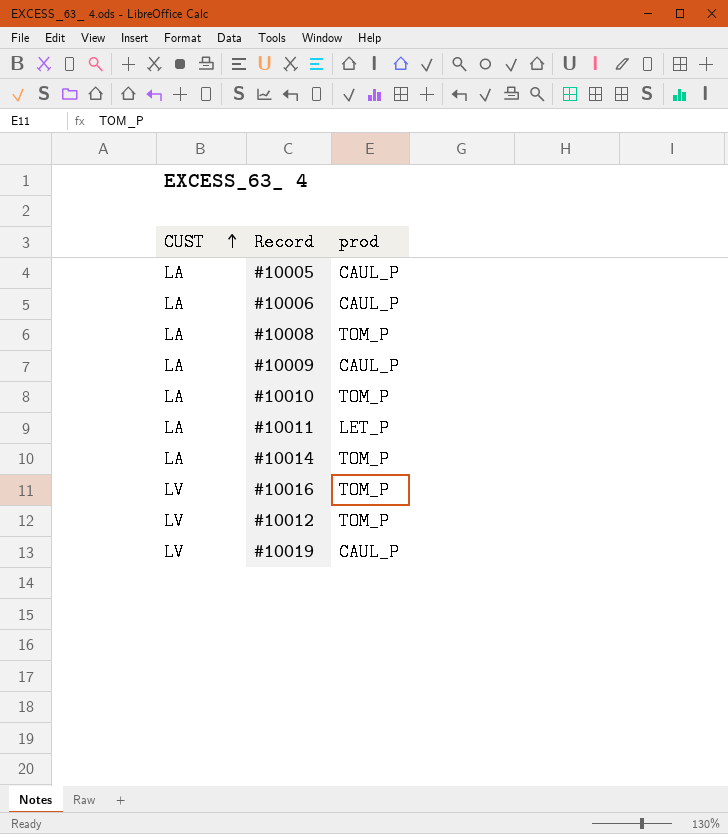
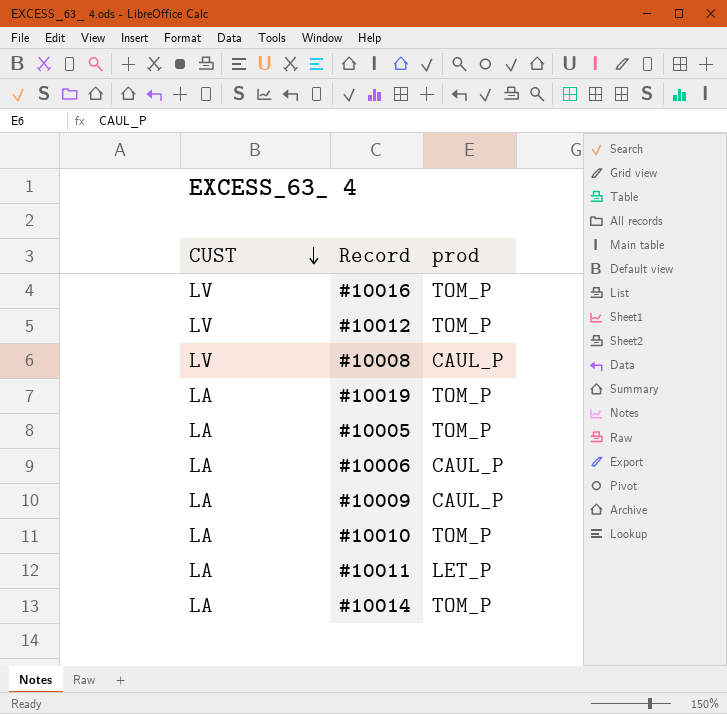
row order: CUST ascending -> CUST descending
#10008 | CUST: LA -> LV
#10008 | prod: TOM_P -> CAUL_P
#10019 | CUST: LV -> LA
#10019 | prod: CAUL_P -> TOM_P
#10005 | prod: CAUL_P -> TOM_P

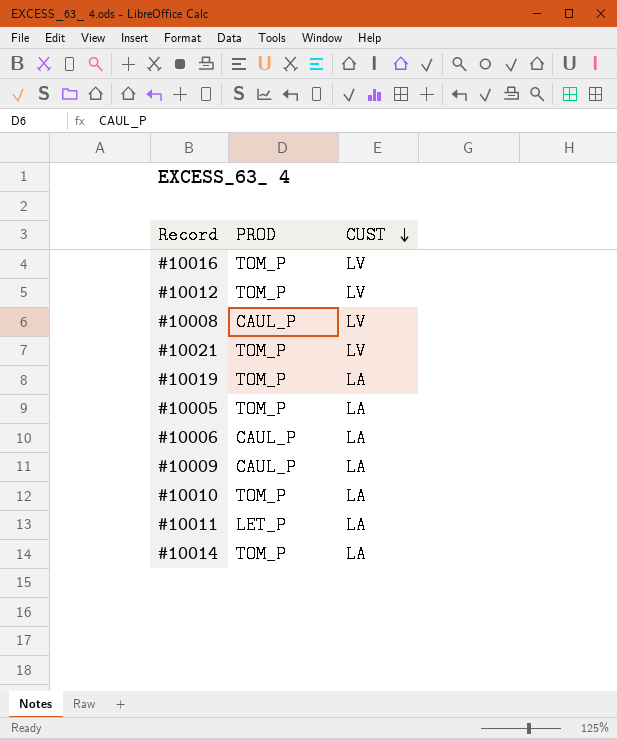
column name: prod -> PROD
column CUST | position: 1 -> 3
row #10021: none -> TOM_P | LV

